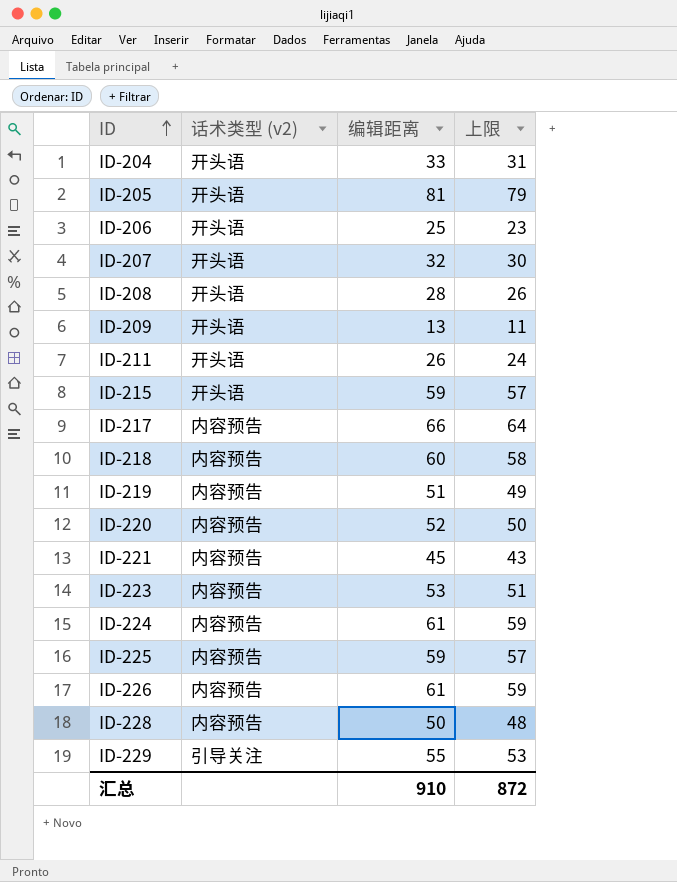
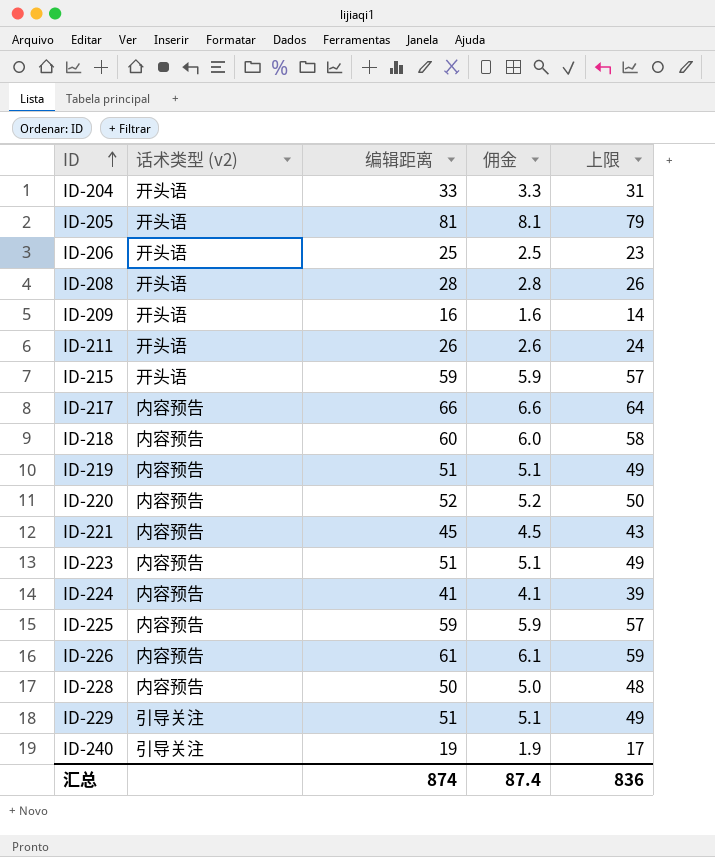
column 佣金 | formula: none -> [编辑距离] * 0.1
row ID-207: 开头语 | 32 | 30 -> none
ID-209 | 编辑距离: 13 -> 16
ID-209 | 上限: 11 -> 14
ID-223 | 编辑距离: 53 -> 51
ID-223 | 上限: 51 -> 49
ID-224 | 编辑距离: 61 -> 41
ID-224 | 上限: 59 -> 39
ID-229 | 编辑距离: 55 -> 51
ID-229 | 上限: 53 -> 49
row ID-240: none -> 引导关注 | 19 | 1.9 | 17
汇总 | 编辑距离: 910 -> 874
汇总 | 上限: 872 -> 836

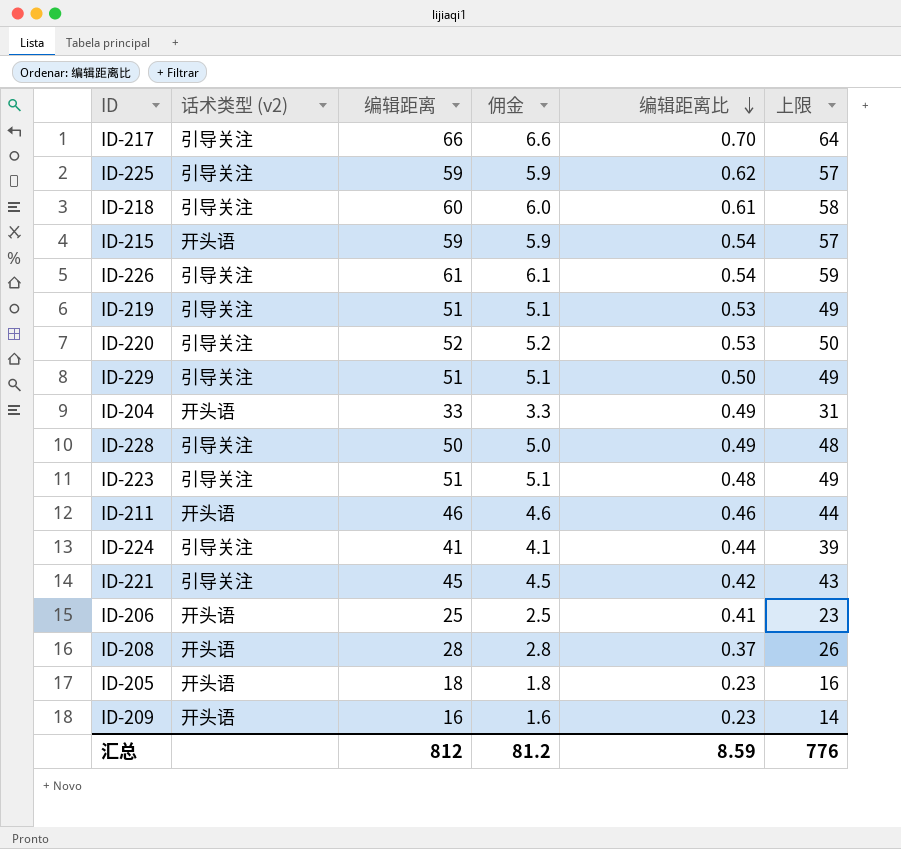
row order: ID ascending -> 编辑距离比 descending
column 编辑距离比 | position: none -> 5
row ID-240: 引导关注 | 19 | 1.9 | 17 -> none
ID-217 | 话术类型 (v2): 内容预告 -> 引导关注
ID-225 | 话术类型 (v2): 内容预告 -> 引导关注
ID-218 | 话术类型 (v2): 内容预告 -> 引导关注
ID-226 | 话术类型 (v2): 内容预告 -> 引导关注
ID-219 | 话术类型 (v2): 内容预告 -> 引导关注
ID-220 | 话术类型 (v2): 内容预告 -> 引导关注
ID-228 | 话术类型 (v2): 内容预告 -> 引导关注
ID-223 | 话术类型 (v2): 内容预告 -> 引导关注
ID-211 | 编辑距离: 26 -> 46
ID-211 | 佣金: 2.6 -> 4.6
ID-211 | 上限: 24 -> 44
ID-224 | 话术类型 (v2): 内容预告 -> 引导关注
ID-221 | 话术类型 (v2): 内容预告 -> 引导关注
ID-205 | 编辑距离: 81 -> 18
ID-205 | 佣金: 8.1 -> 1.8
ID-205 | 上限: 79 -> 16
汇总 | 编辑距离: 874 -> 812
汇总 | 佣金: 87.4 -> 81.2
汇总 | 上限: 836 -> 776

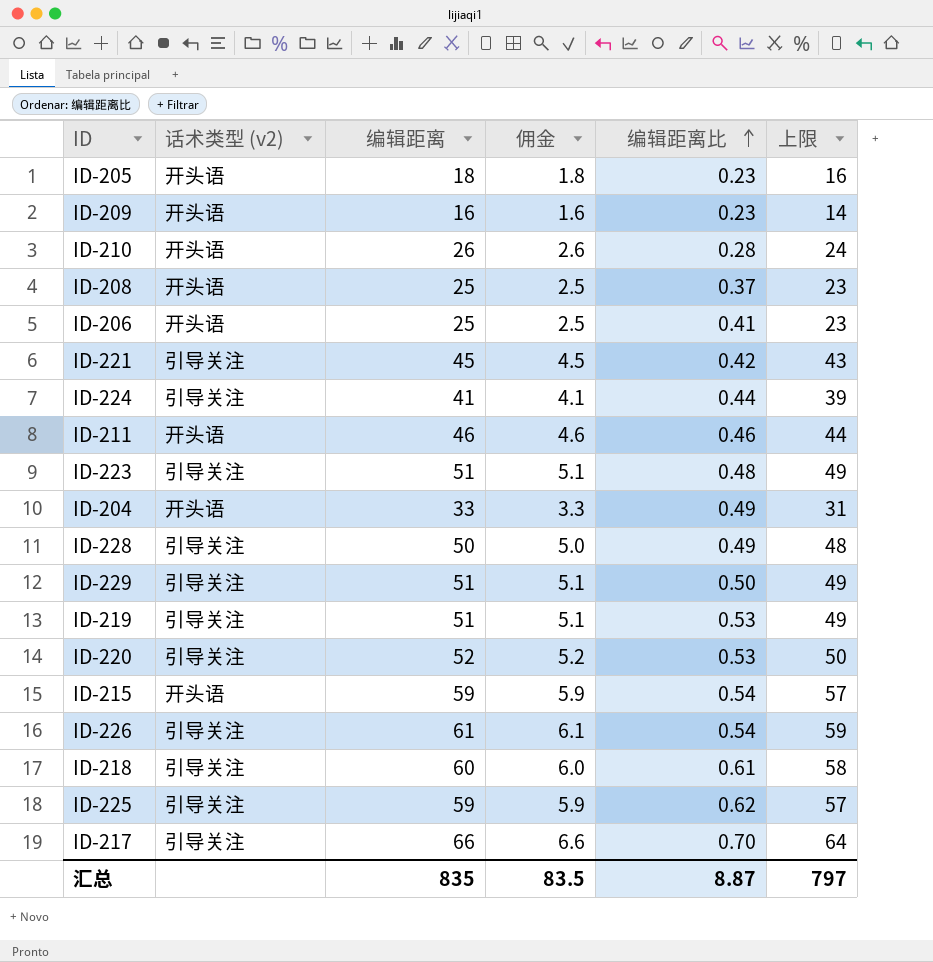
row order: 编辑距离比 descending -> 编辑距离比 ascending
row ID-210: none -> 开头语 | 26 | 2.6 | 0.28 | 24
ID-208 | 编辑距离: 28 -> 25
ID-208 | 佣金: 2.8 -> 2.5
ID-208 | 上限: 26 -> 23
汇总 | 编辑距离: 812 -> 835
汇总 | 佣金: 81.2 -> 83.5
汇总 | 编辑距离比: 8.59 -> 8.87
汇总 | 上限: 776 -> 797

